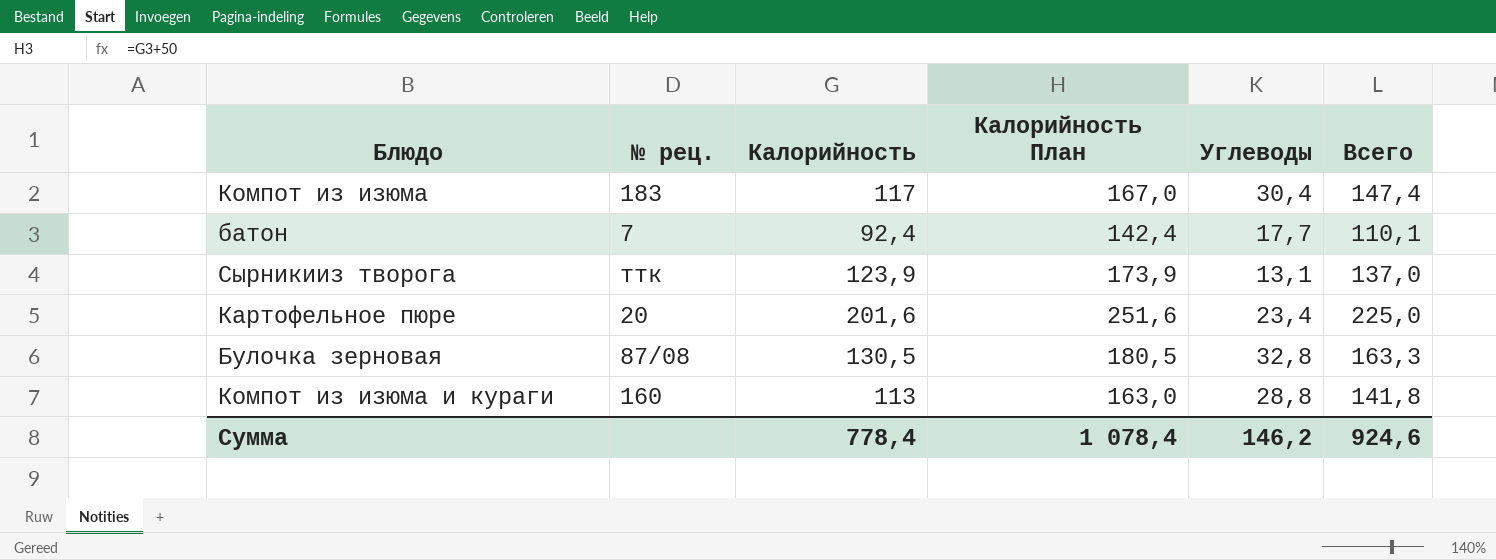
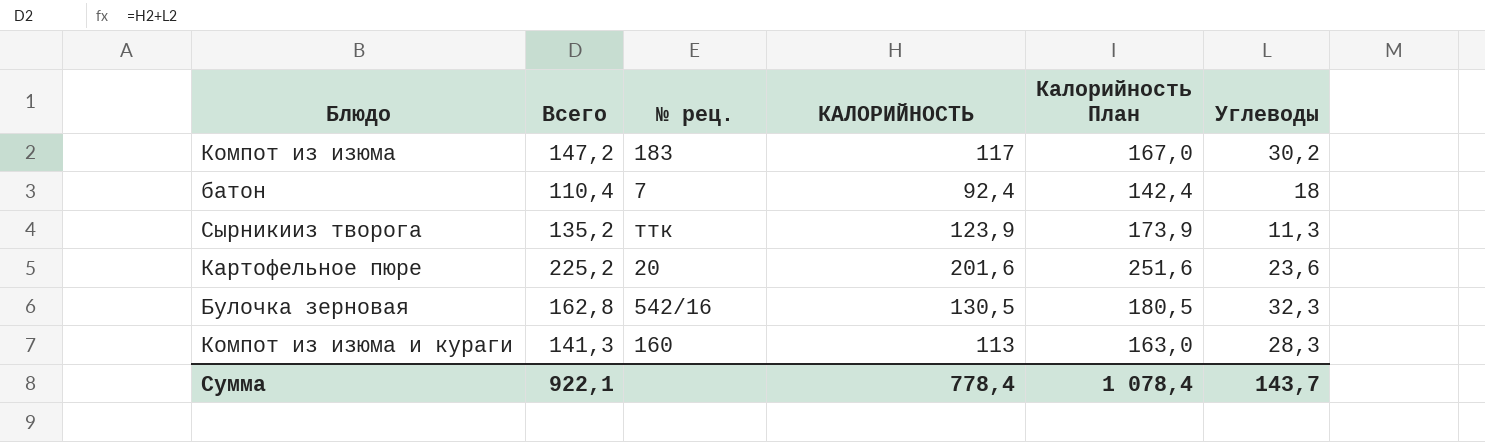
column Всего | position: 6 -> 2
column name: Калорийность -> КАЛОРИЙНОСТЬ
Компот из изюма | Всего: 147,4 -> 147,2
Компот из изюма | Углеводы: 30,4 -> 30,2
батон | Всего: 110,1 -> 110,4
батон | Углеводы: 17,7 -> 18
Сырникииз творога | Всего: 137,0 -> 135,2
Сырникииз творога | Углеводы: 13,1 -> 11,3
Картофельное пюре | Всего: 225,0 -> 225,2
Картофельное пюре | Углеводы: 23,4 -> 23,6
Булочка зерновая | Всего: 163,3 -> 162,8
Булочка зерновая | № рец.: 87/08 -> 542/16
Булочка зерновая | Углеводы: 32,8 -> 32,3
Компот из изюма и кураги | Всего: 141,8 -> 141,3
Компот из изюма и кураги | Углеводы: 28,8 -> 28,3
Сумма | Всего: 924,6 -> 922,1
Сумма | Углеводы: 146,2 -> 143,7

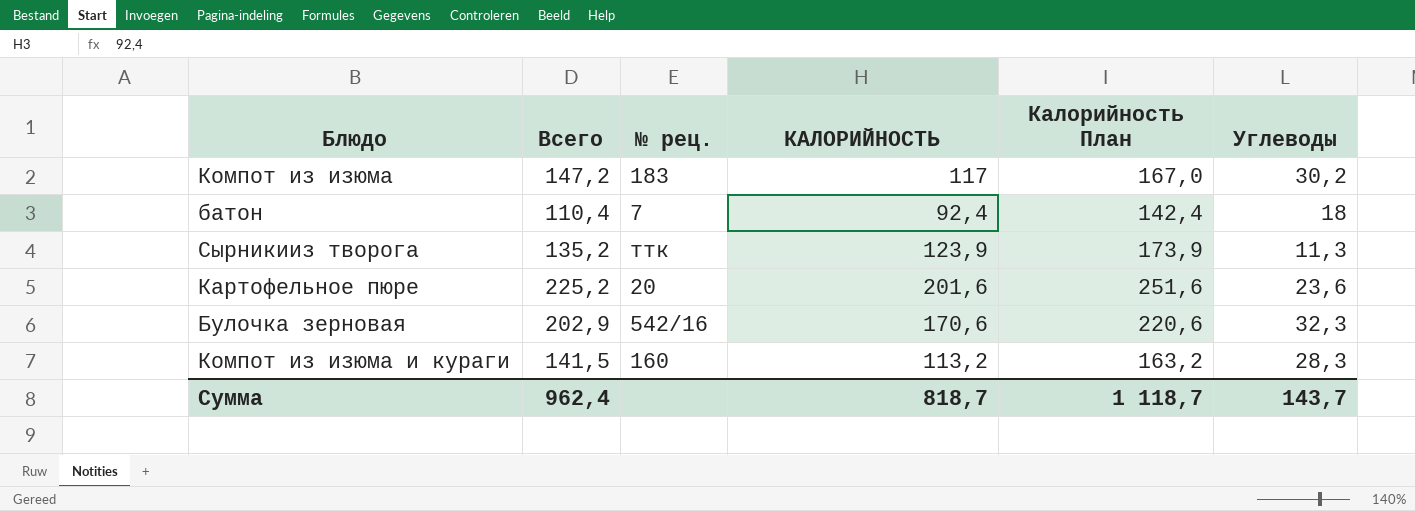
Булочка зерновая | Всего: 162,8 -> 202,9
Булочка зерновая | КАЛОРИЙНОСТЬ: 130,5 -> 170,6
Булочка зерновая | Калорийность План: 180,5 -> 220,6
Компот из изюма и кураги | Всего: 141,3 -> 141,5
Компот из изюма и кураги | КАЛОРИЙНОСТЬ: 113 -> 113,2
Компот из изюма и кураги | Калорийность План: 163,0 -> 163,2
Сумма | Всего: 922,1 -> 962,4
Сумма | КАЛОРИЙНОСТЬ: 778,4 -> 818,7
Сумма | Калорийность План: 1 078,4 -> 1 118,7

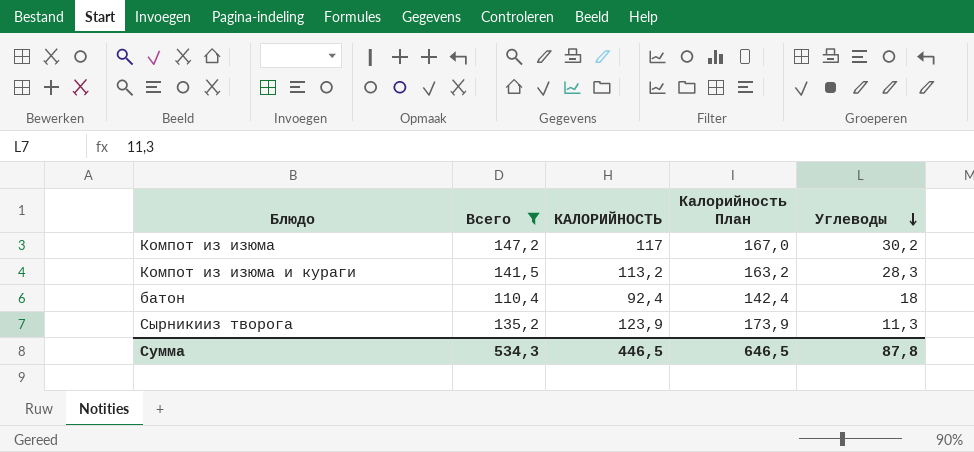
filter: none -> Всего <= 147,2
row order: none -> Углеводы descending
column № рец. | position: 3 -> none
Сумма | Всего: 962,4 -> 534,3
Сумма | КАЛОРИЙНОСТЬ: 818,7 -> 446,5
Сумма | Калорийность План: 1 118,7 -> 646,5
Сумма | Углеводы: 143,7 -> 87,8

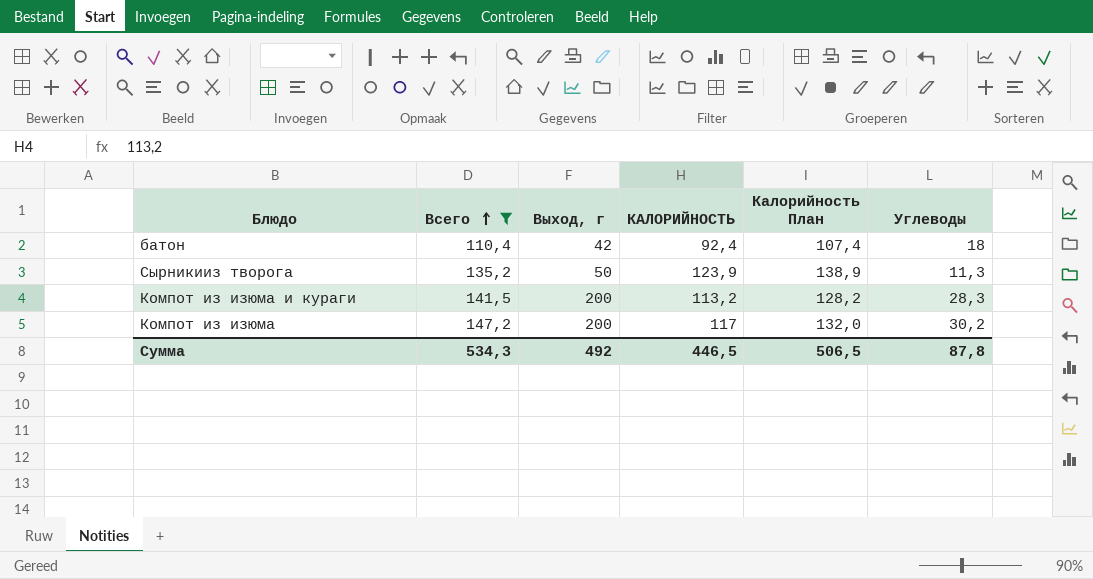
row order: Углеводы descending -> Всего ascending
column Выход, г | position: none -> 3
column Калорийность План | formula: [КАЛОРИЙНОСТЬ] + 50 -> [КАЛОРИЙНОСТЬ] + 15
Сумма | Калорийность План: 646,5 -> 506,5

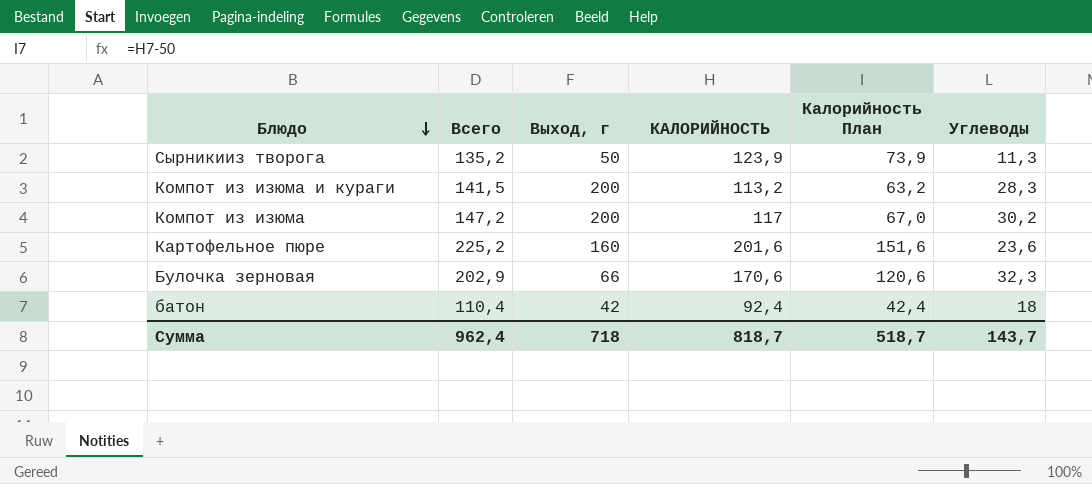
filter: Всего <= 147,2 -> none
row order: Всего ascending -> Блюдо descending
column Калорийность План | formula: [КАЛОРИЙНОСТЬ] + 15 -> [КАЛОРИЙНОСТЬ] - 50
Сумма | Всего: 534,3 -> 962,4
Сумма | Выход, г: 492 -> 718
Сумма | КАЛОРИЙНОСТЬ: 446,5 -> 818,7
Сумма | Калорийность План: 506,5 -> 518,7
Сумма | Углеводы: 87,8 -> 143,7

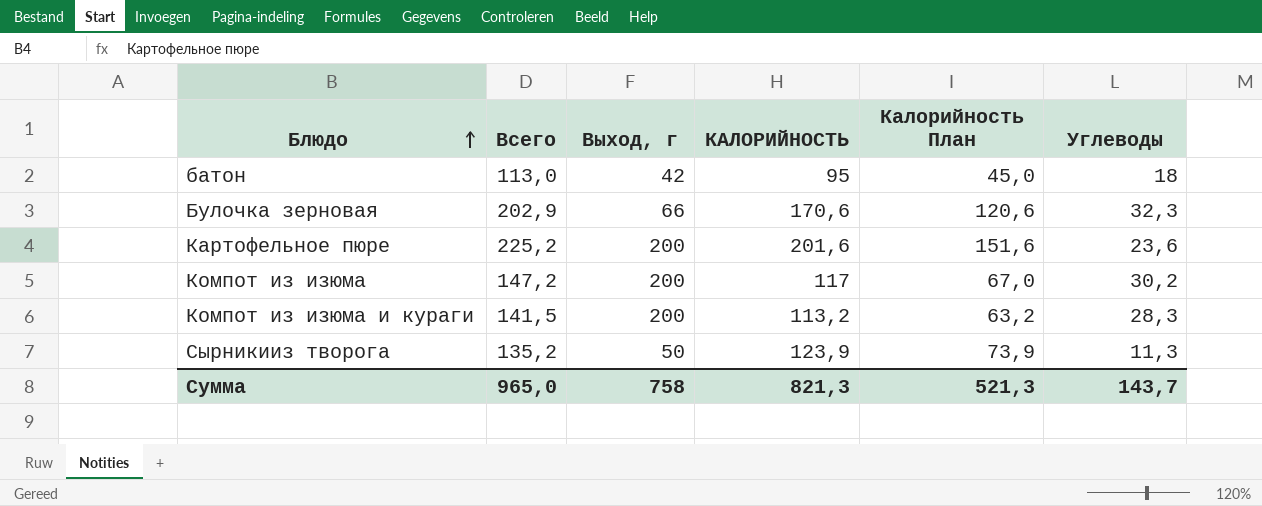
row order: Блюдо descending -> Блюдо ascending
батон | Всего: 110,4 -> 113,0
батон | КАЛОРИЙНОСТЬ: 92,4 -> 95
батон | Калорийность План: 42,4 -> 45,0
Картофельное пюре | Выход, г: 160 -> 200
Сумма | Всего: 962,4 -> 965,0
Сумма | Выход, г: 718 -> 758
Сумма | КАЛОРИЙНОСТЬ: 818,7 -> 821,3
Сумма | Калорийность План: 518,7 -> 521,3

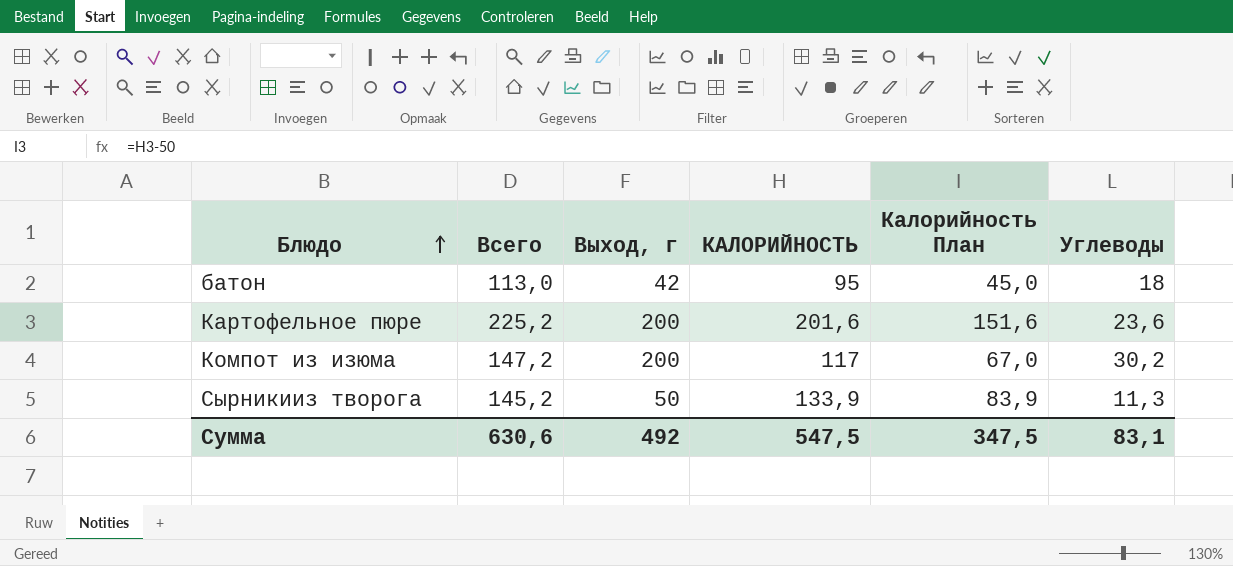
row Булочка зерновая: 202,9 | 66 | 170,6 | 120,6 | 32,3 -> none
row Компот из изюма и кураги: 141,5 | 200 | 113,2 | 63,2 | 28,3 -> none
Сырникииз творога | Всего: 135,2 -> 145,2
Сырникииз творога | КАЛОРИЙНОСТЬ: 123,9 -> 133,9
Сырникииз творога | Калорийность План: 73,9 -> 83,9
Сумма | Всего: 965,0 -> 630,6
Сумма | Выход, г: 758 -> 492
Сумма | КАЛОРИЙНОСТЬ: 821,3 -> 547,5
Сумма | Калорийность План: 521,3 -> 347,5
Сумма | Углеводы: 143,7 -> 83,1

